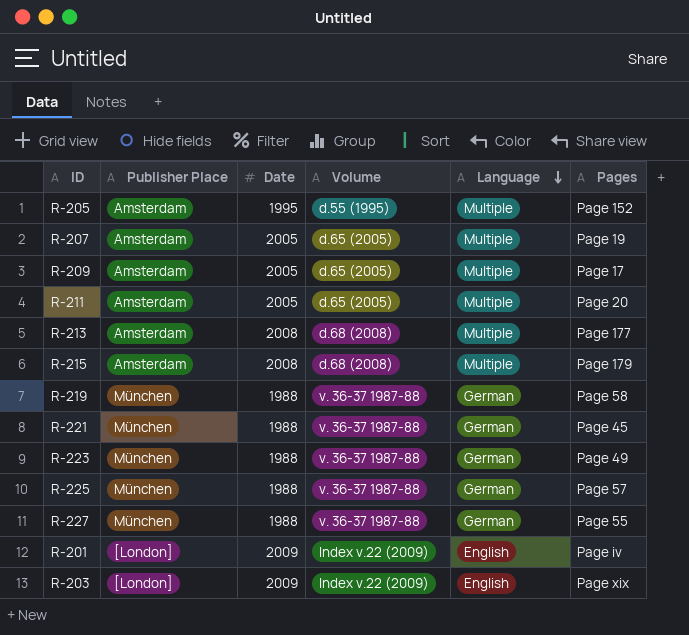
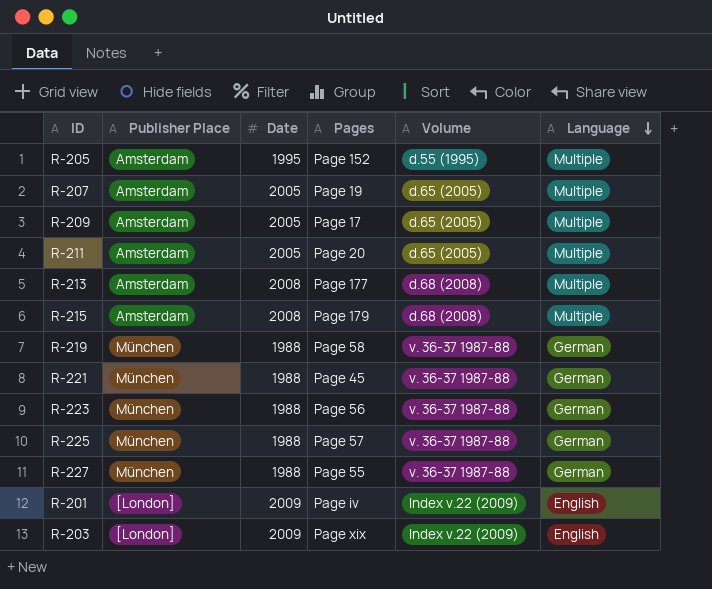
column Pages | position: 6 -> 4
R-223 | Pages: Page 49 -> Page 56

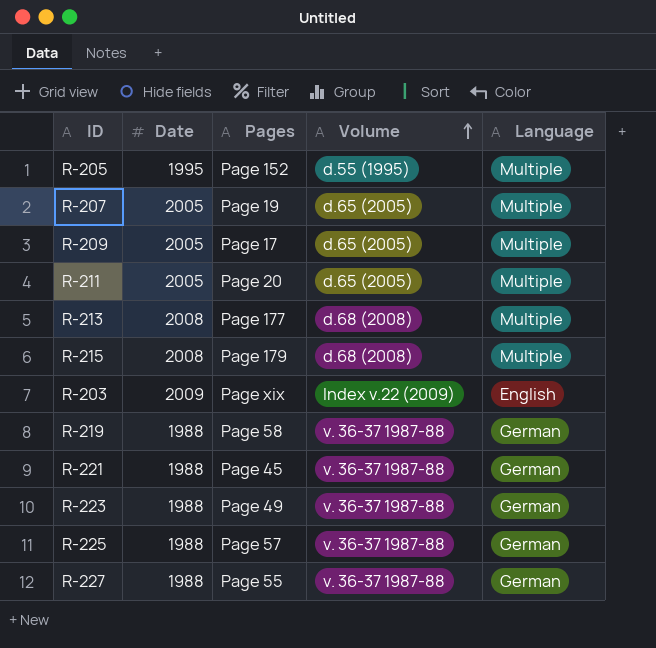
row order: Language descending -> Volume ascending
column Publisher Place | position: 2 -> none
row R-201: [London] | 2009 | Page iv | Index v.22 (2009) | English -> none
R-223 | Pages: Page 56 -> Page 49

